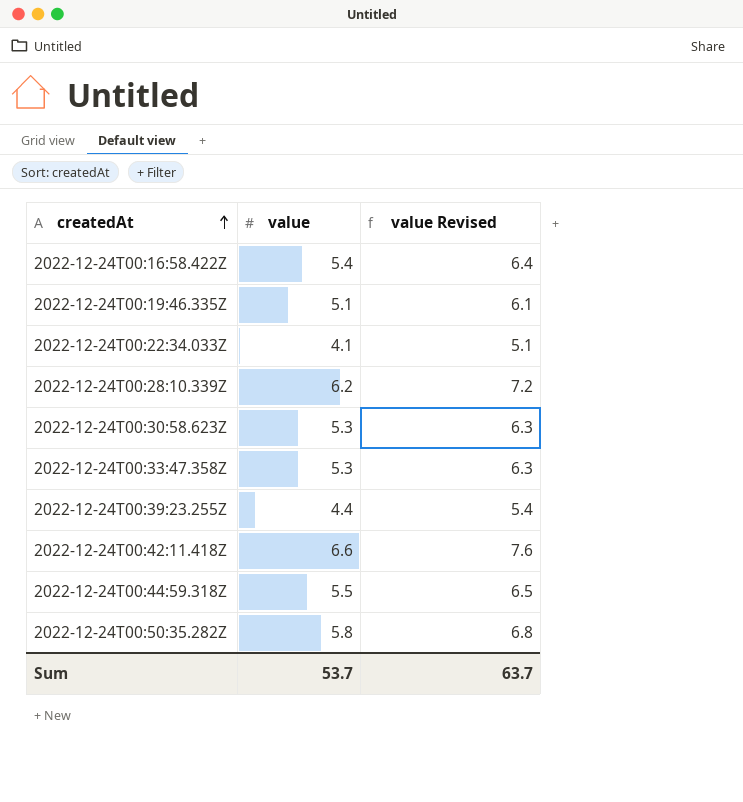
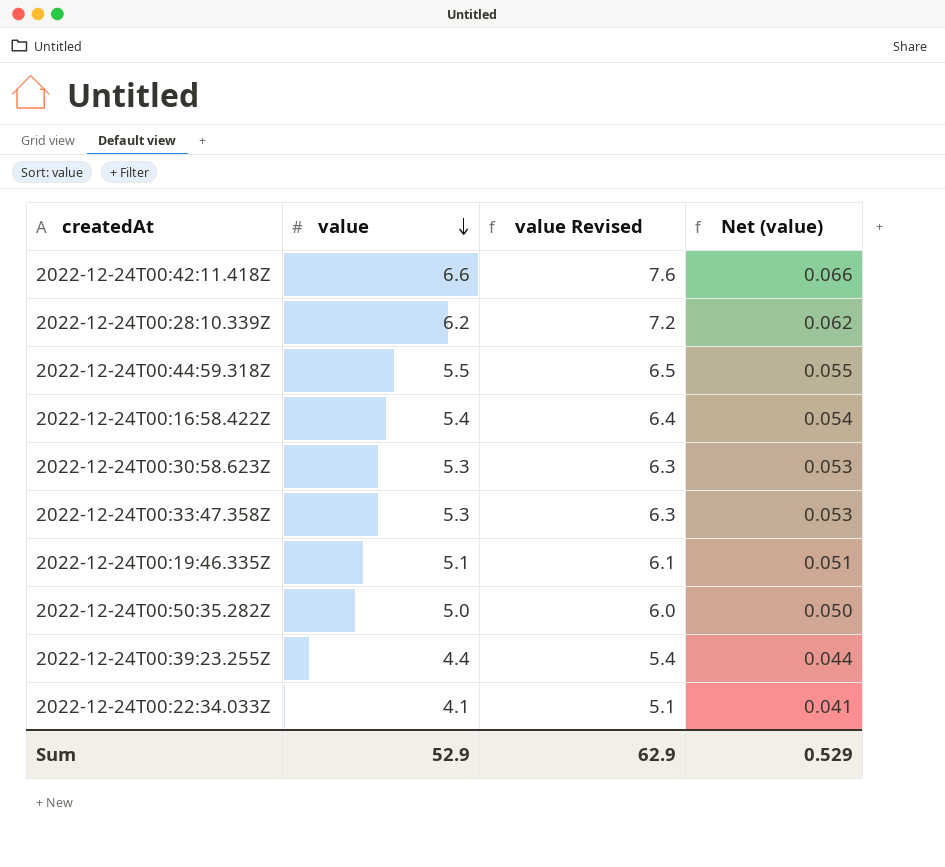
row order: createdAt ascending -> value descending
column Net (value) | formula: none -> [value] * 0.01
2022-12-24T00:50:35.282Z | value: 5.8 -> 5.0
2022-12-24T00:50:35.282Z | value Revised: 6.8 -> 6.0
Sum | value: 53.7 -> 52.9
Sum | value Revised: 63.7 -> 62.9

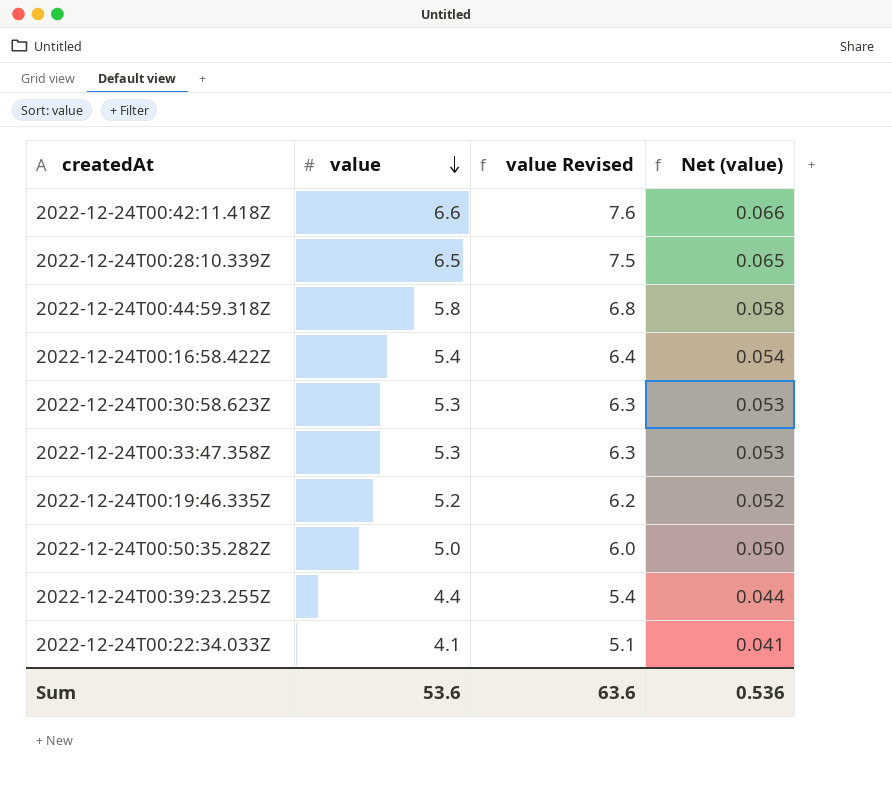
2022-12-24T00:28:10.339Z | value: 6.2 -> 6.5
2022-12-24T00:28:10.339Z | value Revised: 7.2 -> 7.5
2022-12-24T00:28:10.339Z | Net (value): 0.062 -> 0.065
2022-12-24T00:44:59.318Z | value: 5.5 -> 5.8
2022-12-24T00:44:59.318Z | value Revised: 6.5 -> 6.8
2022-12-24T00:44:59.318Z | Net (value): 0.055 -> 0.058
2022-12-24T00:19:46.335Z | value: 5.1 -> 5.2
2022-12-24T00:19:46.335Z | value Revised: 6.1 -> 6.2
2022-12-24T00:19:46.335Z | Net (value): 0.051 -> 0.052
Sum | value: 52.9 -> 53.6
Sum | value Revised: 62.9 -> 63.6
Sum | Net (value): 0.529 -> 0.536

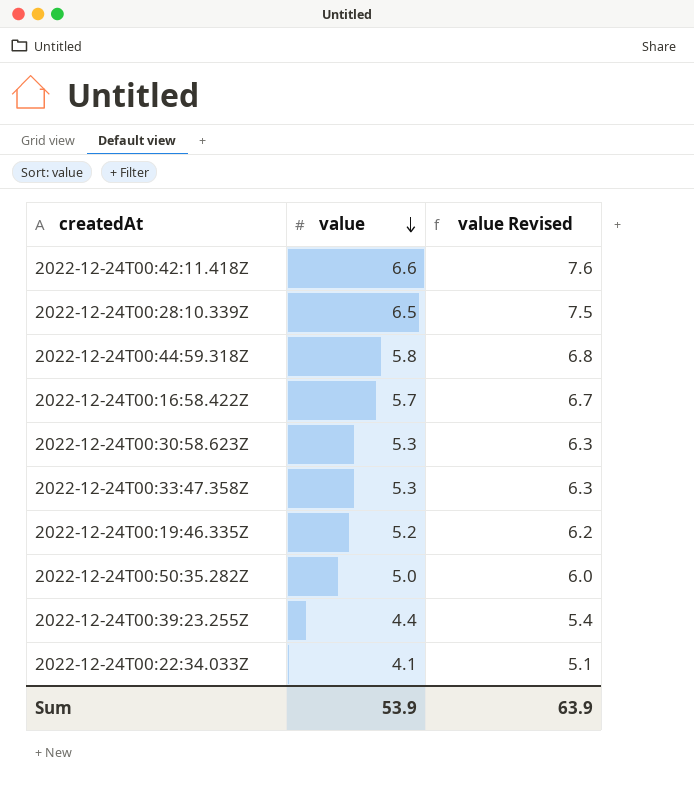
column Net (value) | formula: [value] * 0.01 -> none
2022-12-24T00:16:58.422Z | value: 5.4 -> 5.7
2022-12-24T00:16:58.422Z | value Revised: 6.4 -> 6.7
Sum | value: 53.6 -> 53.9
Sum | value Revised: 63.6 -> 63.9

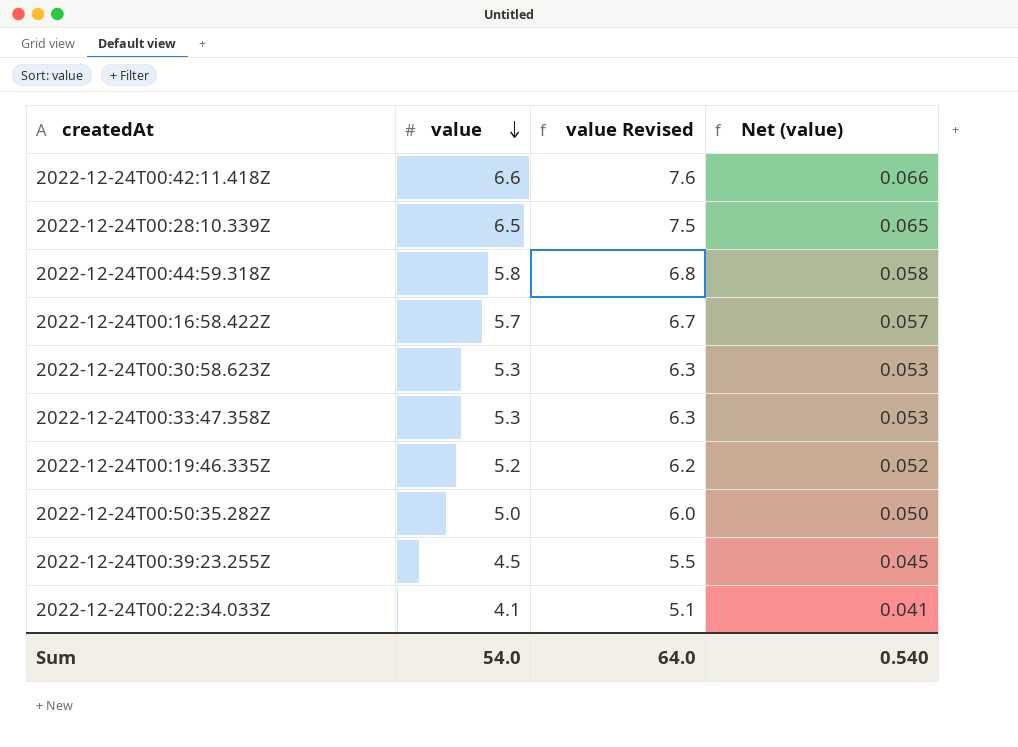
column Net (value) | formula: none -> [value] * 0.01
2022-12-24T00:39:23.255Z | value: 4.4 -> 4.5
2022-12-24T00:39:23.255Z | value Revised: 5.4 -> 5.5
Sum | value: 53.9 -> 54.0
Sum | value Revised: 63.9 -> 64.0

